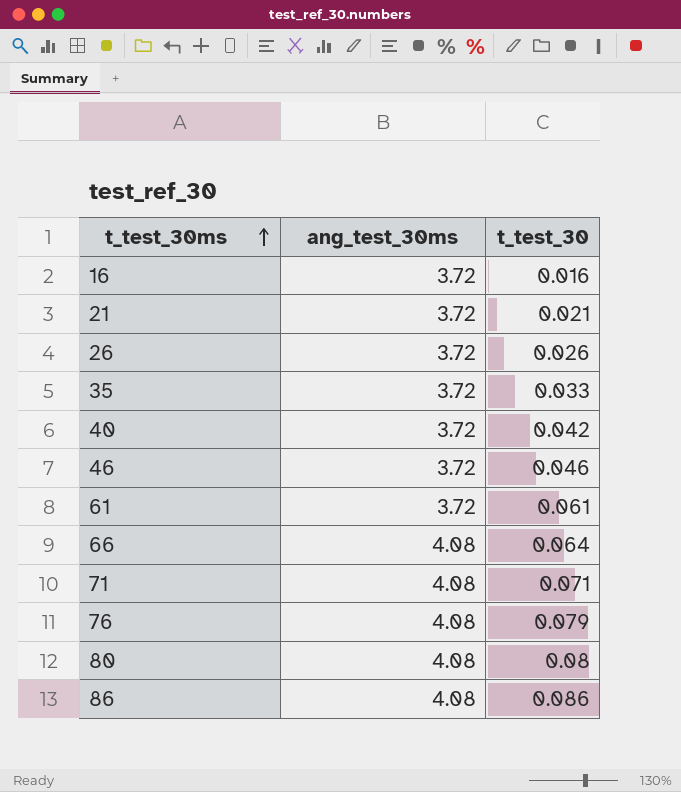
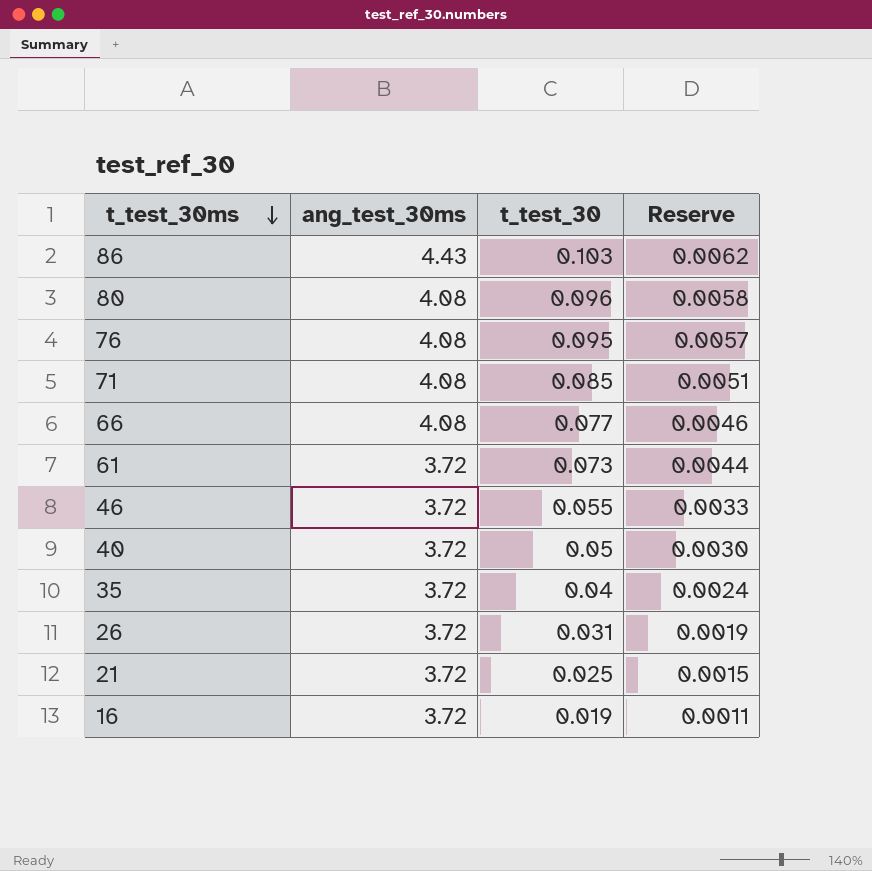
row order: t_test_30ms ascending -> t_test_30ms descending
column Reserve | formula: none -> [t_test_30] * 0.06
86 | ang_test_30ms: 4.08 -> 4.43
86 | t_test_30: 0.086 -> 0.103
80 | t_test_30: 0.08 -> 0.096
76 | t_test_30: 0.079 -> 0.095
71 | t_test_30: 0.071 -> 0.085
66 | t_test_30: 0.064 -> 0.077
61 | t_test_30: 0.061 -> 0.073
46 | t_test_30: 0.046 -> 0.055
40 | t_test_30: 0.042 -> 0.05
35 | t_test_30: 0.033 -> 0.04
26 | t_test_30: 0.026 -> 0.031
21 | t_test_30: 0.021 -> 0.025
16 | t_test_30: 0.016 -> 0.019

